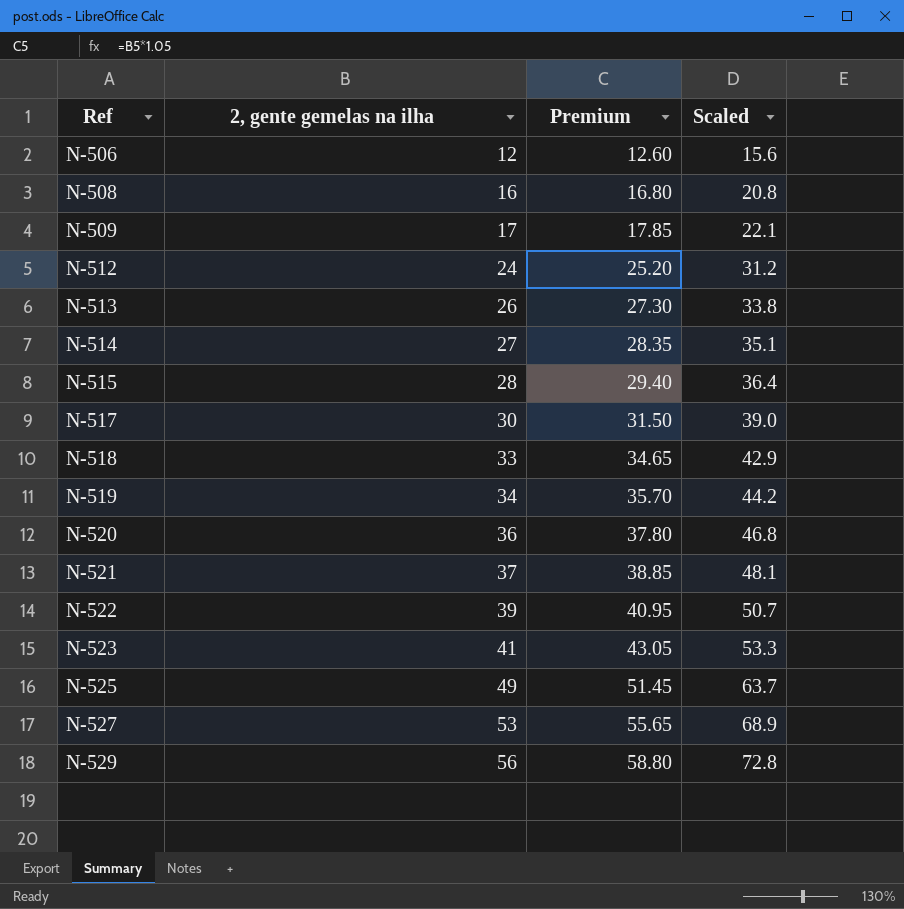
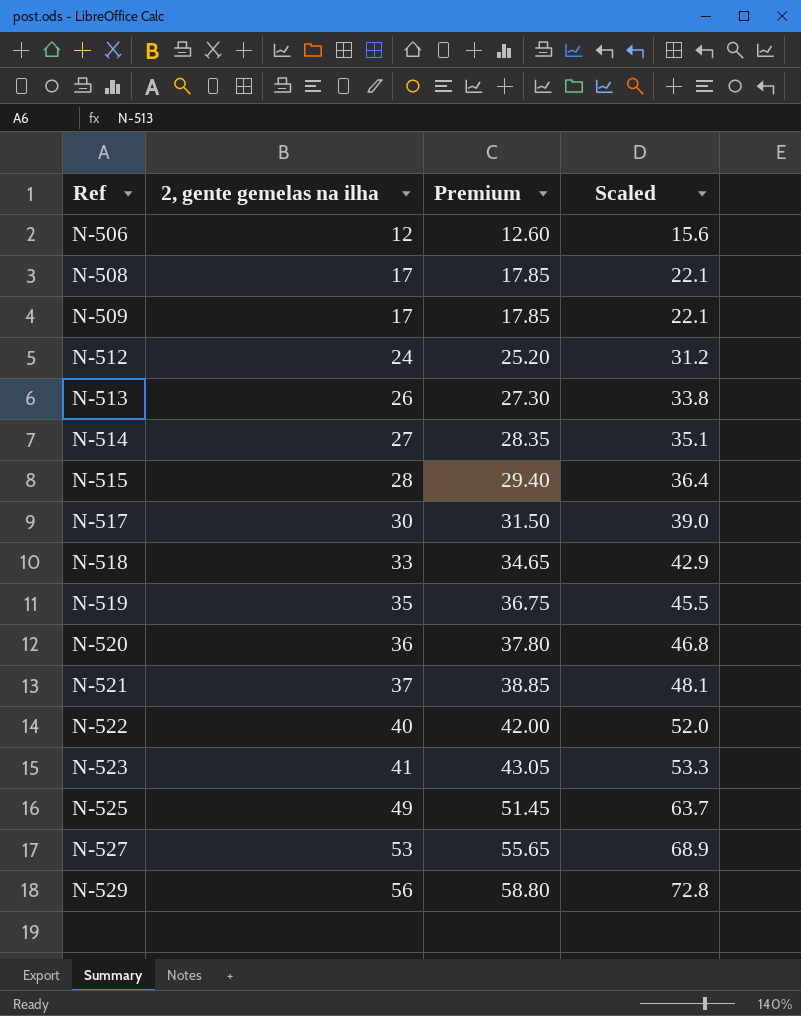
N-508 | 2, gente gemelas na ilha: 16 -> 17
N-508 | Premium: 16.80 -> 17.85
N-508 | Scaled: 20.8 -> 22.1
N-519 | 2, gente gemelas na ilha: 34 -> 35
N-519 | Premium: 35.70 -> 36.75
N-519 | Scaled: 44.2 -> 45.5
N-522 | 2, gente gemelas na ilha: 39 -> 40
N-522 | Premium: 40.95 -> 42.00
N-522 | Scaled: 50.7 -> 52.0

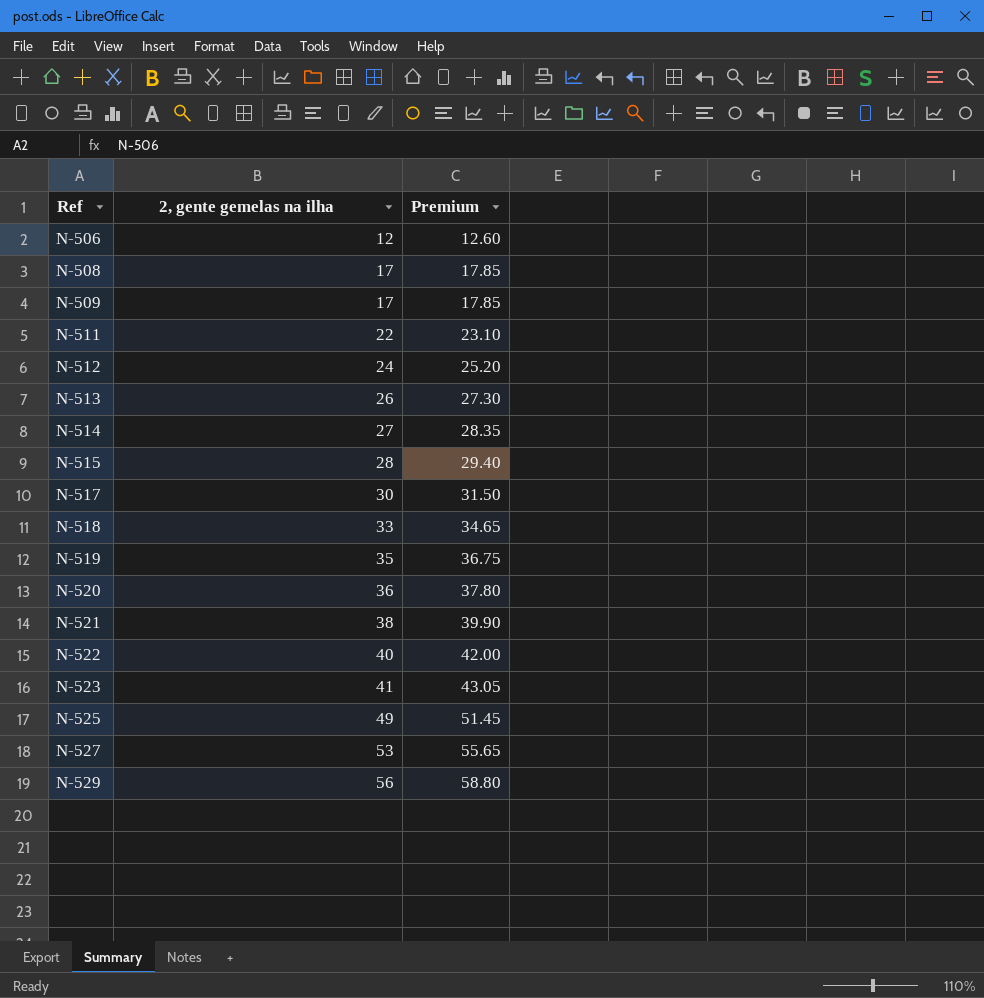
column Scaled | formula: [2, gente gemelas na ilha] * 1.3 -> none
row N-511: none -> 22 | 23.10
N-521 | 2, gente gemelas na ilha: 37 -> 38
N-521 | Premium: 38.85 -> 39.90

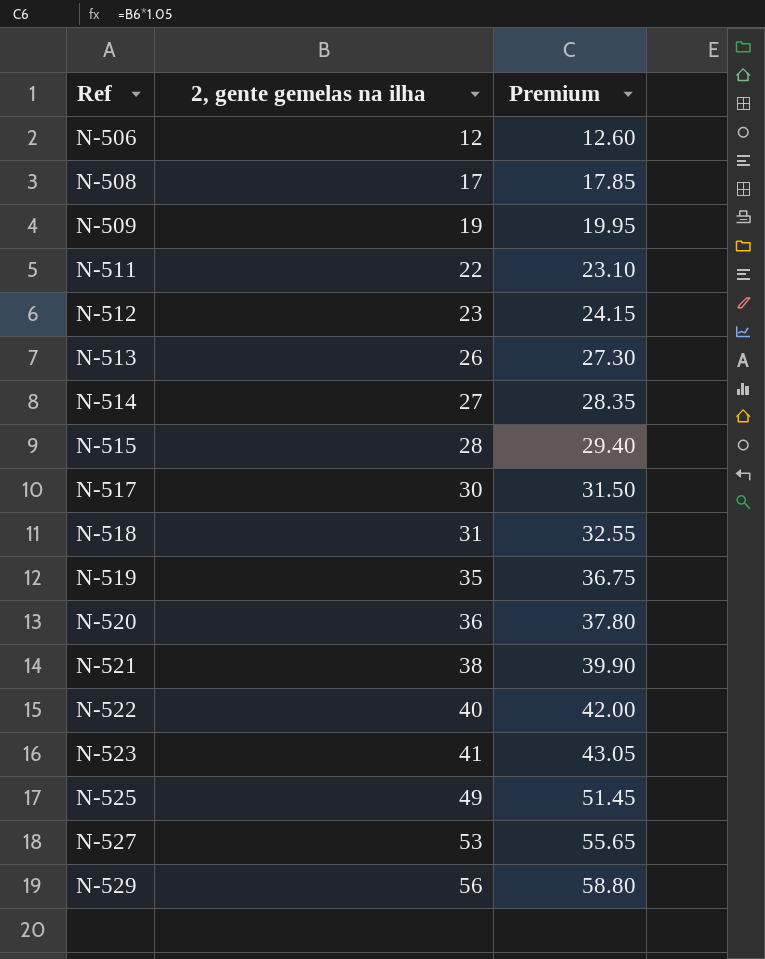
N-509 | 2, gente gemelas na ilha: 17 -> 19
N-509 | Premium: 17.85 -> 19.95
N-512 | 2, gente gemelas na ilha: 24 -> 23
N-512 | Premium: 25.20 -> 24.15
N-518 | 2, gente gemelas na ilha: 33 -> 31
N-518 | Premium: 34.65 -> 32.55

